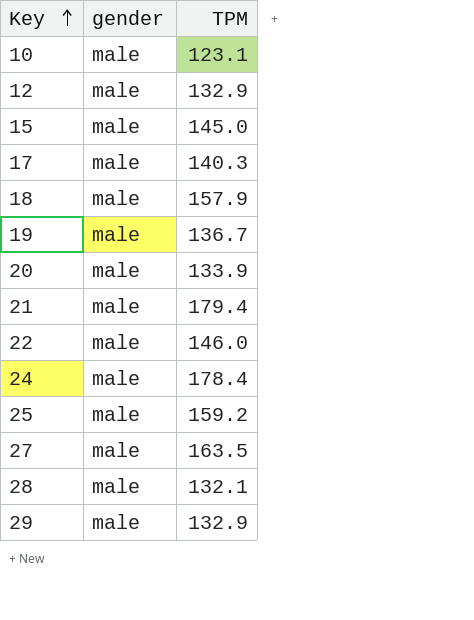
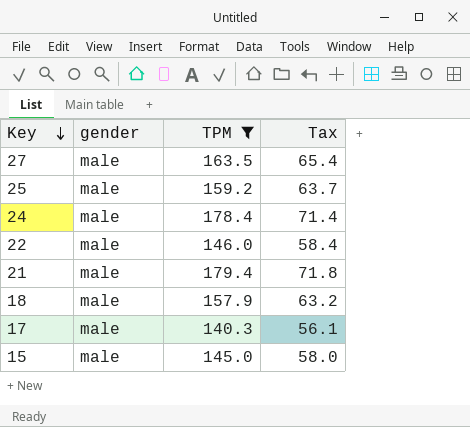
filter: none -> TPM >= 140.3
row order: Key ascending -> Key descending
column Tax | formula: none -> [TPM] * 0.4

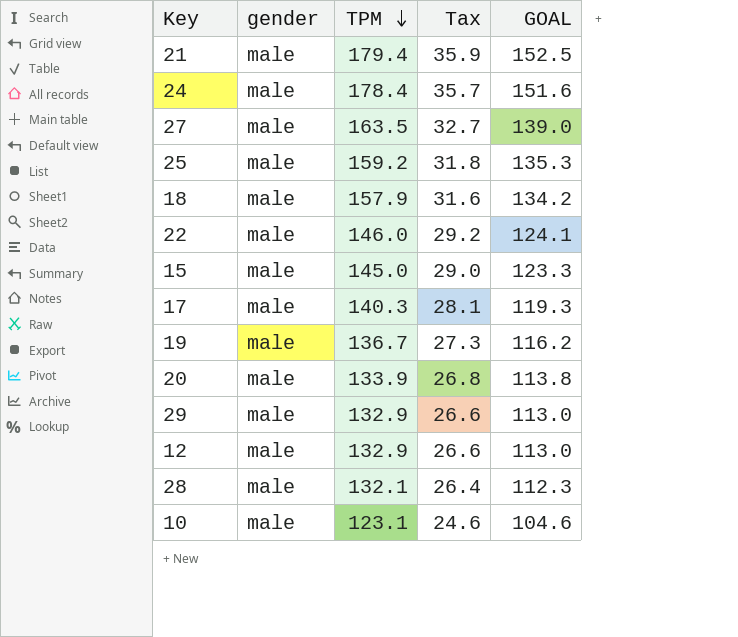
filter: TPM >= 140.3 -> none
row order: Key descending -> TPM descending
column Tax | formula: [TPM] * 0.4 -> [TPM] * 0.2
column GOAL | formula: none -> [TPM] * 0.85

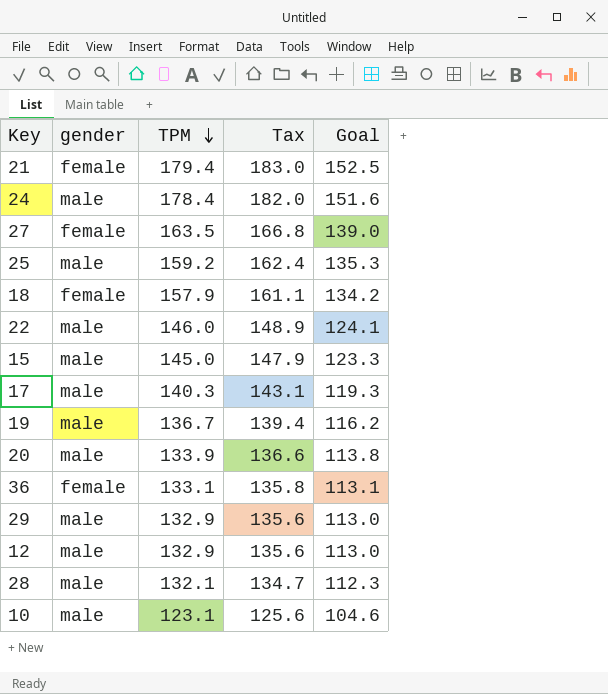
column Tax | formula: [TPM] * 0.2 -> [TPM] * 1.02
column name: GOAL -> Goal
21 | gender: male -> female
27 | gender: male -> female
18 | gender: male -> female
row 36: none -> female | 133.1 | 135.8 | 113.1

